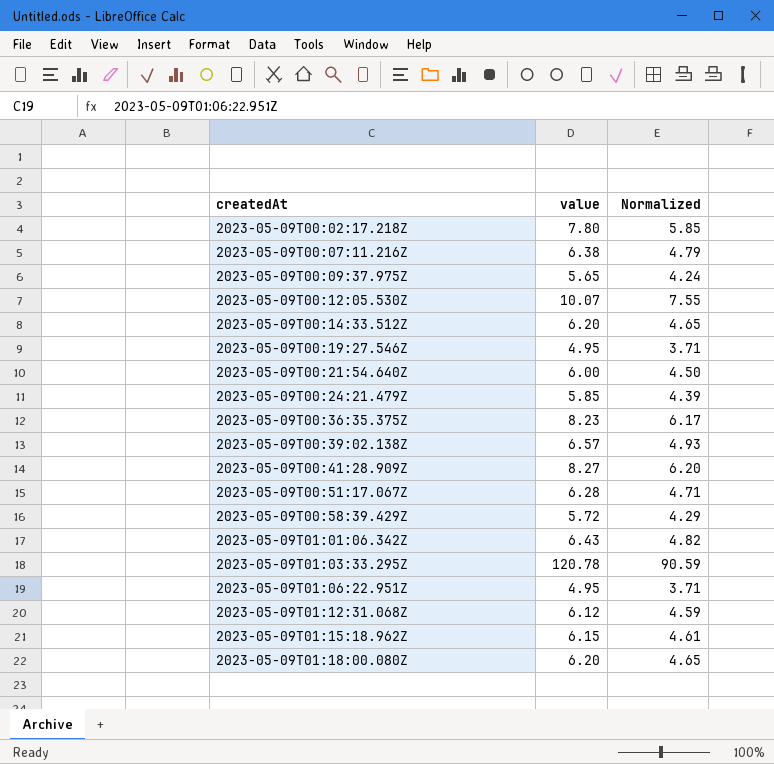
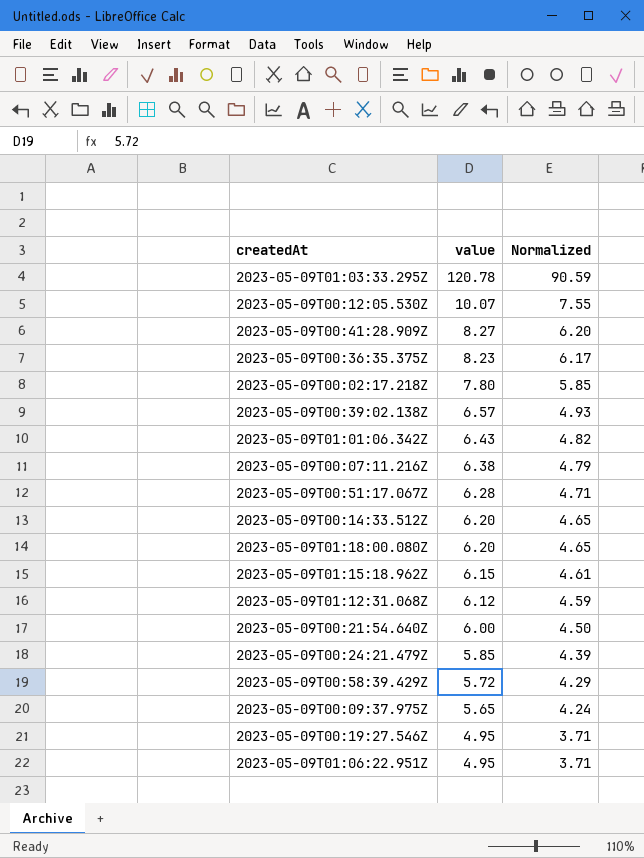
row order: createdAt ascending -> value descending

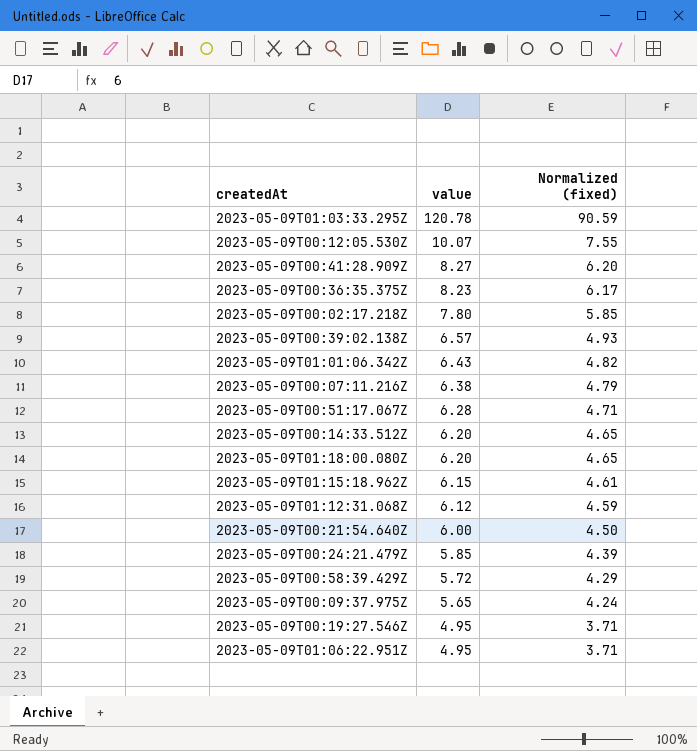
column name: Normalized -> Normalized (fixed)

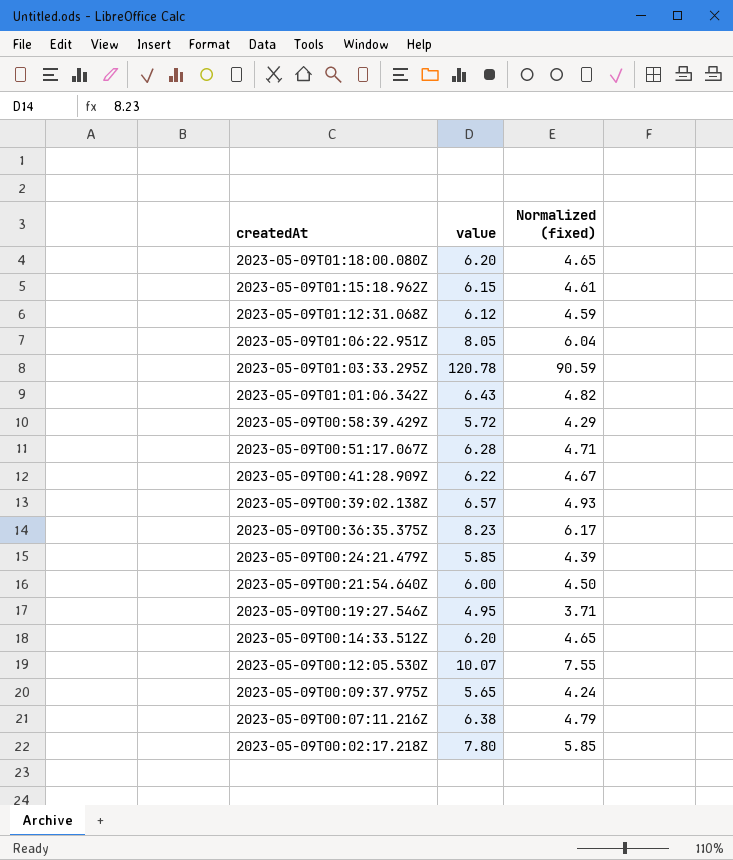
row order: value descending -> createdAt descending
2023-05-09T01:06:22.951Z | value: 4.95 -> 8.05
2023-05-09T01:06:22.951Z | Normalized (fixed): 3.71 -> 6.04
2023-05-09T00:41:28.909Z | value: 8.27 -> 6.22
2023-05-09T00:41:28.909Z | Normalized (fixed): 6.20 -> 4.67

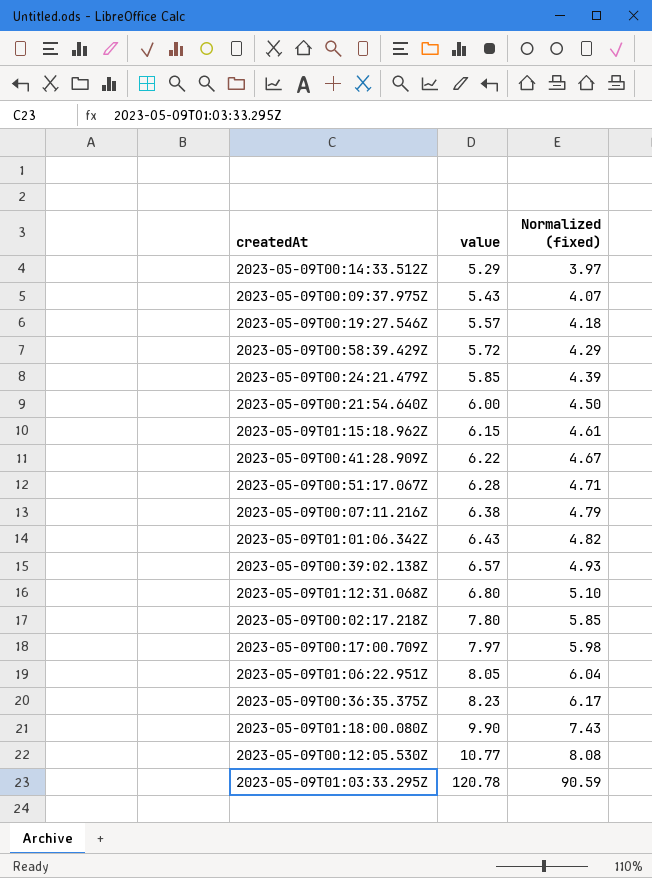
row order: createdAt descending -> value ascending
2023-05-09T00:14:33.512Z | value: 6.20 -> 5.29
2023-05-09T00:14:33.512Z | Normalized (fixed): 4.65 -> 3.97
2023-05-09T00:09:37.975Z | value: 5.65 -> 5.43
2023-05-09T00:09:37.975Z | Normalized (fixed): 4.24 -> 4.07
2023-05-09T00:19:27.546Z | value: 4.95 -> 5.57
2023-05-09T00:19:27.546Z | Normalized (fixed): 3.71 -> 4.18
2023-05-09T01:12:31.068Z | value: 6.12 -> 6.80
2023-05-09T01:12:31.068Z | Normalized (fixed): 4.59 -> 5.10
row 2023-05-09T00:17:00.709Z: none -> 7.97 | 5.98
2023-05-09T01:18:00.080Z | value: 6.20 -> 9.90
2023-05-09T01:18:00.080Z | Normalized (fixed): 4.65 -> 7.43
2023-05-09T00:12:05.530Z | value: 10.07 -> 10.77
2023-05-09T00:12:05.530Z | Normalized (fixed): 7.55 -> 8.08

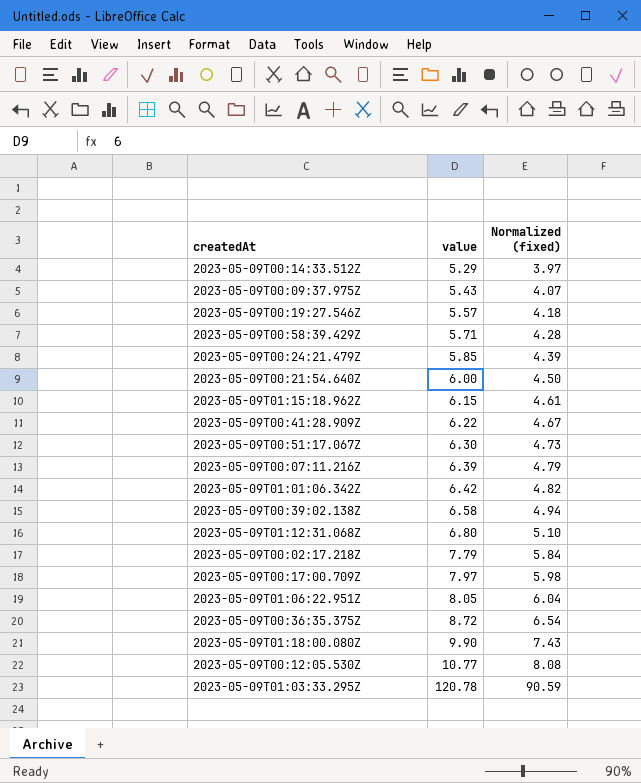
2023-05-09T00:58:39.429Z | value: 5.72 -> 5.71
2023-05-09T00:58:39.429Z | Normalized (fixed): 4.29 -> 4.28
2023-05-09T00:51:17.067Z | value: 6.28 -> 6.30
2023-05-09T00:51:17.067Z | Normalized (fixed): 4.71 -> 4.73
2023-05-09T00:07:11.216Z | value: 6.38 -> 6.39
2023-05-09T01:01:06.342Z | value: 6.43 -> 6.42
2023-05-09T00:39:02.138Z | value: 6.57 -> 6.58
2023-05-09T00:39:02.138Z | Normalized (fixed): 4.93 -> 4.94
2023-05-09T00:02:17.218Z | value: 7.80 -> 7.79
2023-05-09T00:02:17.218Z | Normalized (fixed): 5.85 -> 5.84
2023-05-09T00:36:35.375Z | value: 8.23 -> 8.72
2023-05-09T00:36:35.375Z | Normalized (fixed): 6.17 -> 6.54

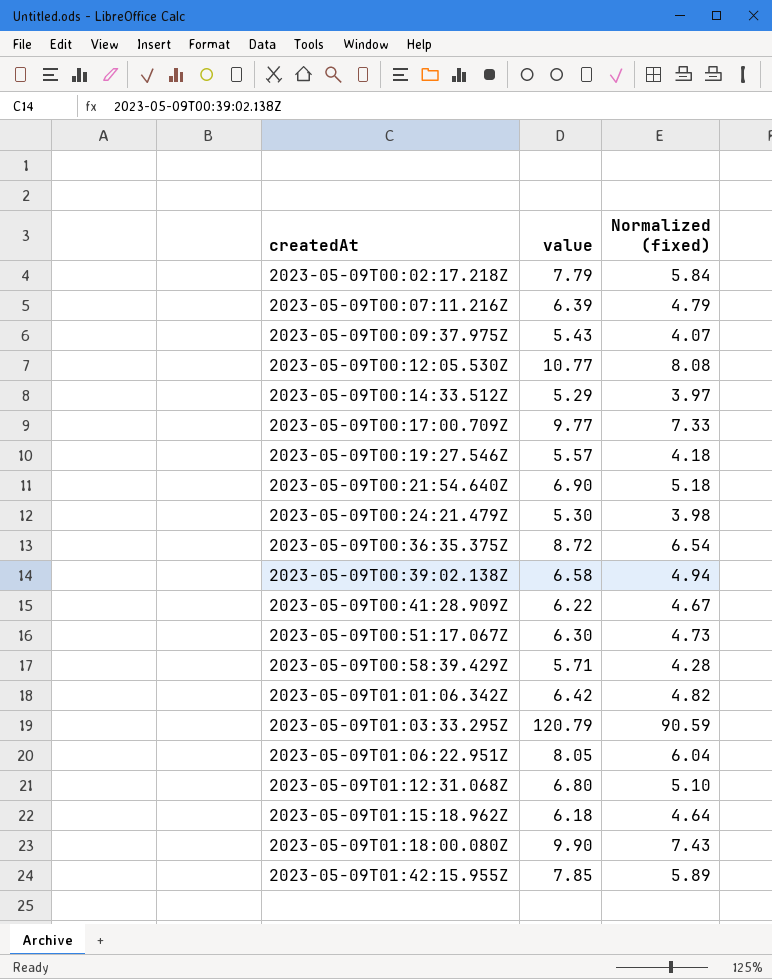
row order: value ascending -> createdAt ascending
2023-05-09T00:17:00.709Z | value: 7.97 -> 9.77
2023-05-09T00:17:00.709Z | Normalized (fixed): 5.98 -> 7.33
2023-05-09T00:21:54.640Z | value: 6.00 -> 6.90
2023-05-09T00:21:54.640Z | Normalized (fixed): 4.50 -> 5.18
2023-05-09T00:24:21.479Z | value: 5.85 -> 5.30
2023-05-09T00:24:21.479Z | Normalized (fixed): 4.39 -> 3.98
2023-05-09T01:03:33.295Z | value: 120.78 -> 120.79
2023-05-09T01:15:18.962Z | value: 6.15 -> 6.18
2023-05-09T01:15:18.962Z | Normalized (fixed): 4.61 -> 4.64
row 2023-05-09T01:42:15.955Z: none -> 7.85 | 5.89

